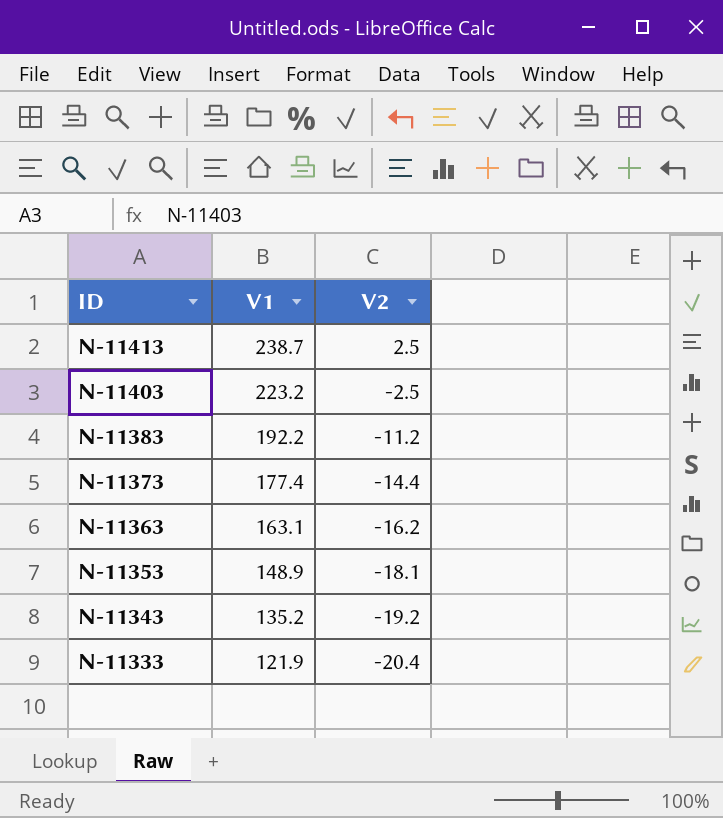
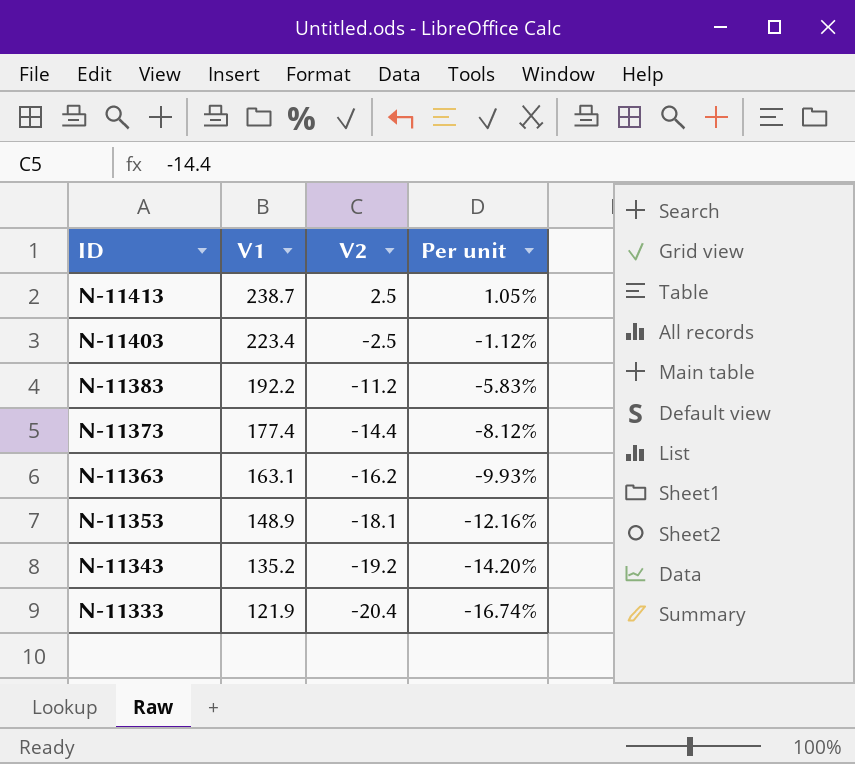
column Per unit | formula: none -> [V2] / [V1]
N-11403 | V1: 223.2 -> 223.4

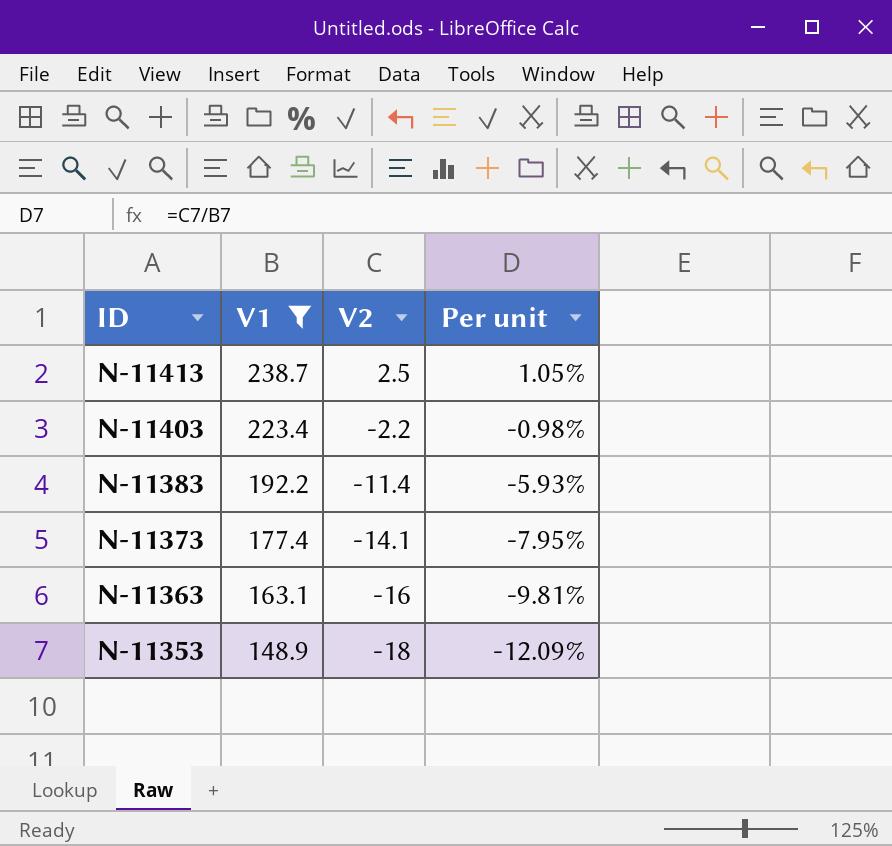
filter: none -> V1 >= 148.9
N-11403 | V2: -2.5 -> -2.2
N-11403 | Per unit: -1.12% -> -0.98%
N-11383 | V2: -11.2 -> -11.4
N-11383 | Per unit: -5.83% -> -5.93%
N-11373 | V2: -14.4 -> -14.1
N-11373 | Per unit: -8.12% -> -7.95%
N-11363 | V2: -16.2 -> -16
N-11363 | Per unit: -9.93% -> -9.81%
N-11353 | V2: -18.1 -> -18
N-11353 | Per unit: -12.16% -> -12.09%

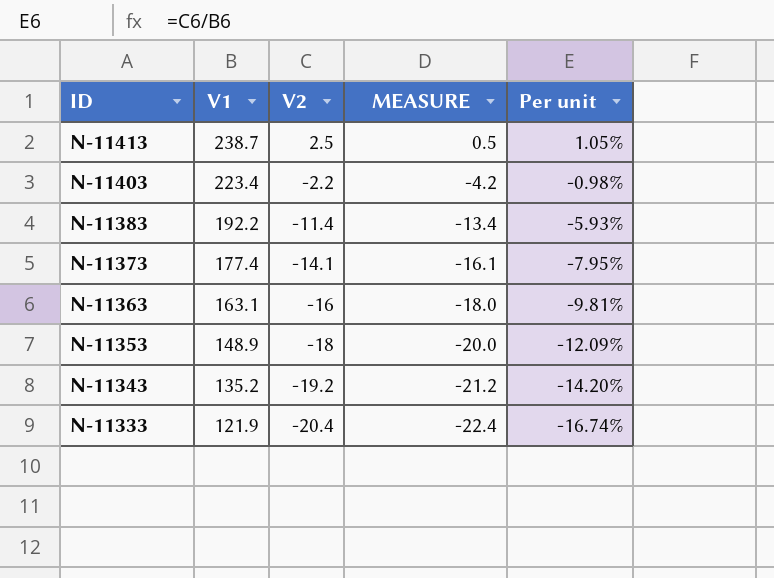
filter: V1 >= 148.9 -> none
column MEASURE | formula: none -> [V2] - 2

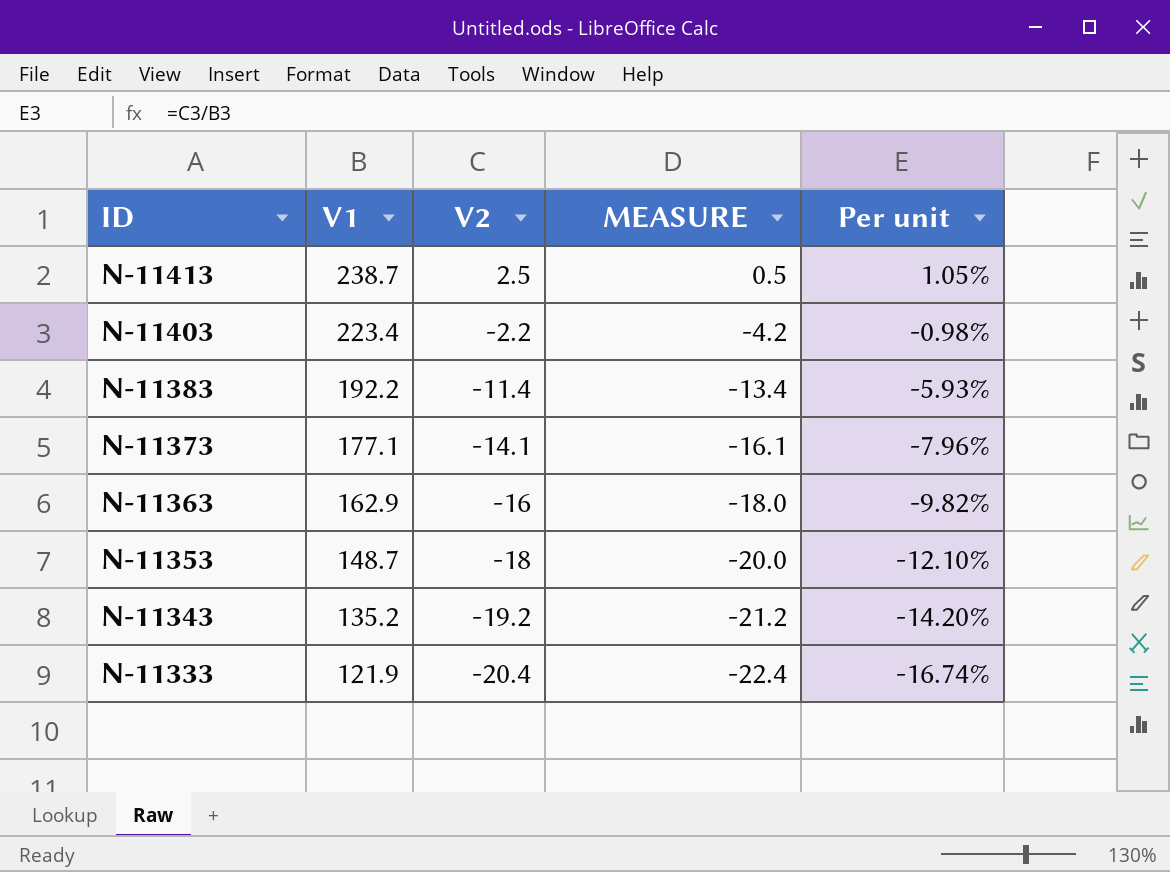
N-11373 | V1: 177.4 -> 177.1
N-11373 | Per unit: -7.95% -> -7.96%
N-11363 | V1: 163.1 -> 162.9
N-11363 | Per unit: -9.81% -> -9.82%
N-11353 | V1: 148.9 -> 148.7
N-11353 | Per unit: -12.09% -> -12.10%

